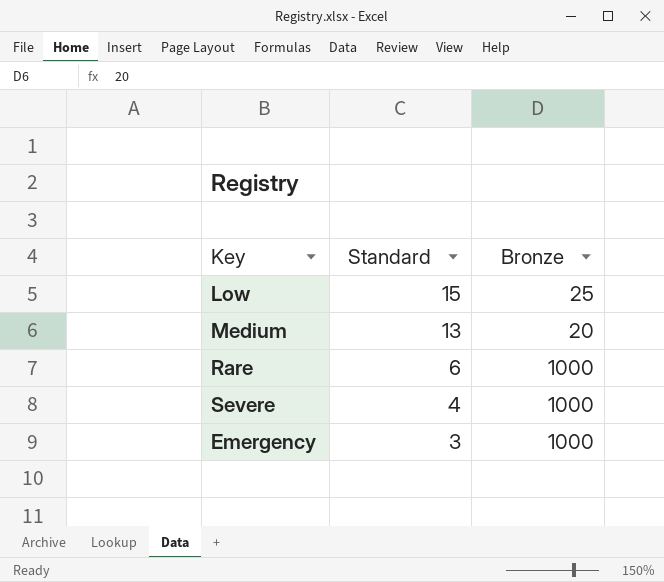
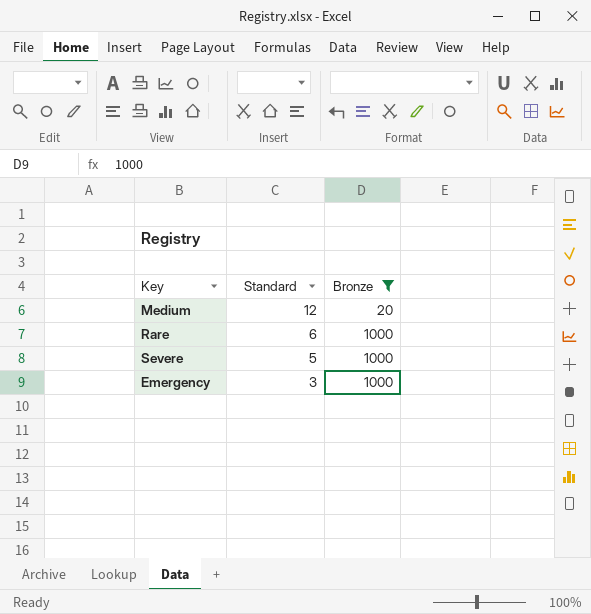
filter: none -> Bronze != 25
Medium | Standard: 13 -> 12
Severe | Standard: 4 -> 5

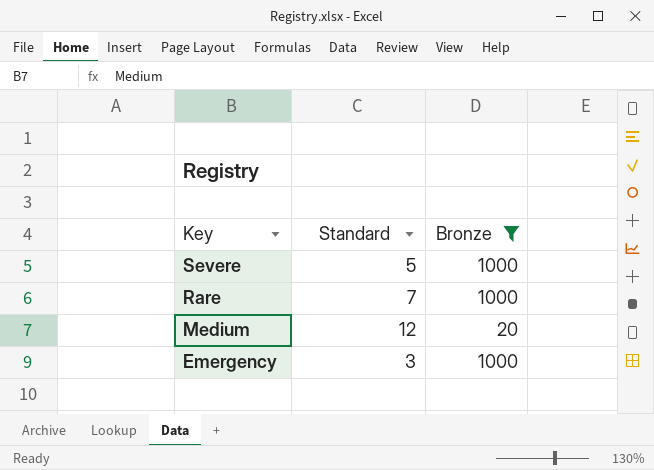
row order: Standard descending -> Key descending
Rare | Standard: 6 -> 7

